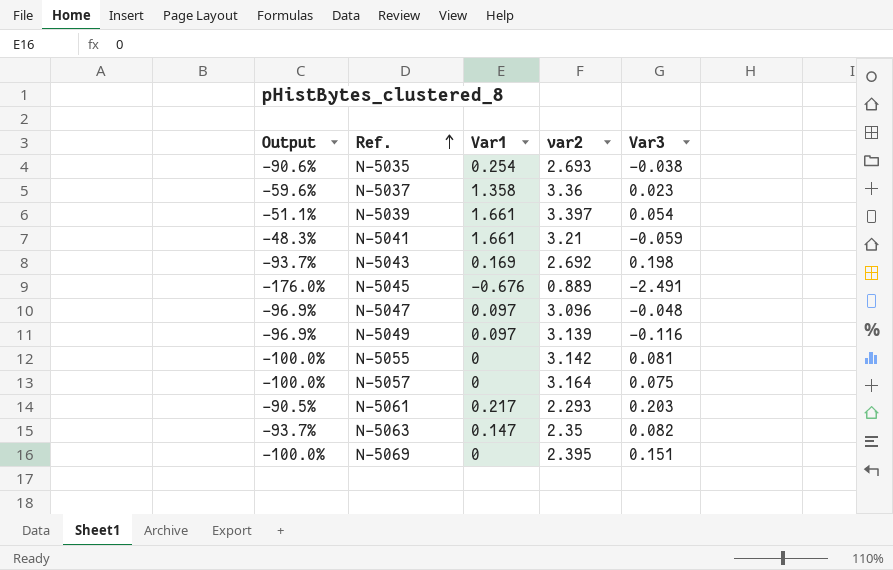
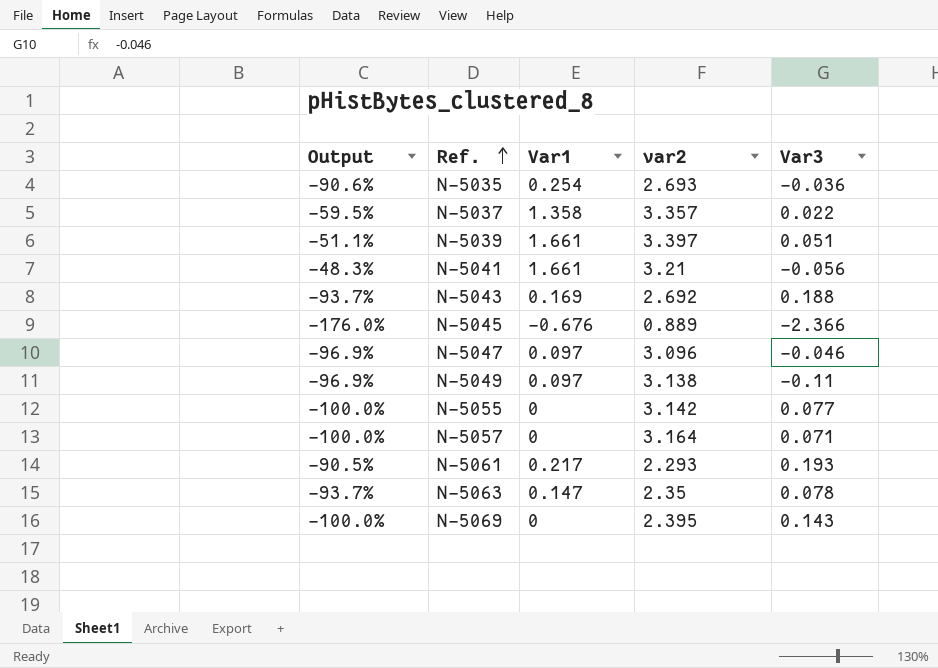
N-5035 | Var3: -0.038 -> -0.036
N-5037 | Output: -59.6% -> -59.5%
N-5037 | var2: 3.36 -> 3.357
N-5037 | Var3: 0.023 -> 0.022
N-5039 | Var3: 0.054 -> 0.051
N-5041 | Var3: -0.059 -> -0.056
N-5043 | Var3: 0.198 -> 0.188
N-5045 | Var3: -2.491 -> -2.366
N-5047 | Var3: -0.048 -> -0.046
N-5049 | var2: 3.139 -> 3.138
N-5049 | Var3: -0.116 -> -0.11
N-5055 | Var3: 0.081 -> 0.077
N-5057 | Var3: 0.075 -> 0.071
N-5061 | Var3: 0.203 -> 0.193
N-5063 | Var3: 0.082 -> 0.078
N-5069 | Var3: 0.151 -> 0.143

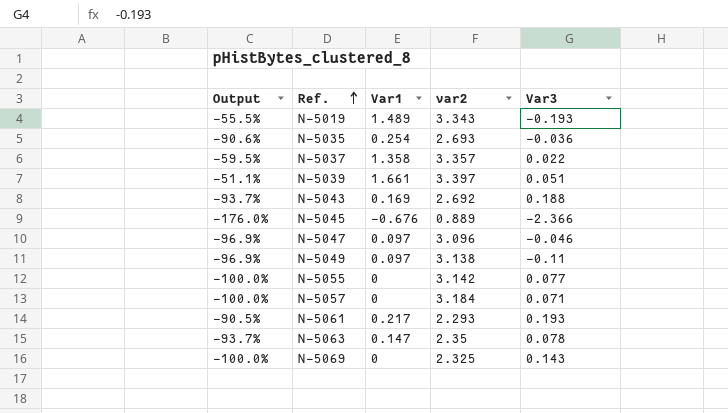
row N-5041: -48.3% | 1.661 | 3.21 | -0.056 -> none
row N-5019: none -> -55.5% | 1.489 | 3.343 | -0.193
N-5057 | var2: 3.164 -> 3.184
N-5069 | var2: 2.395 -> 2.325

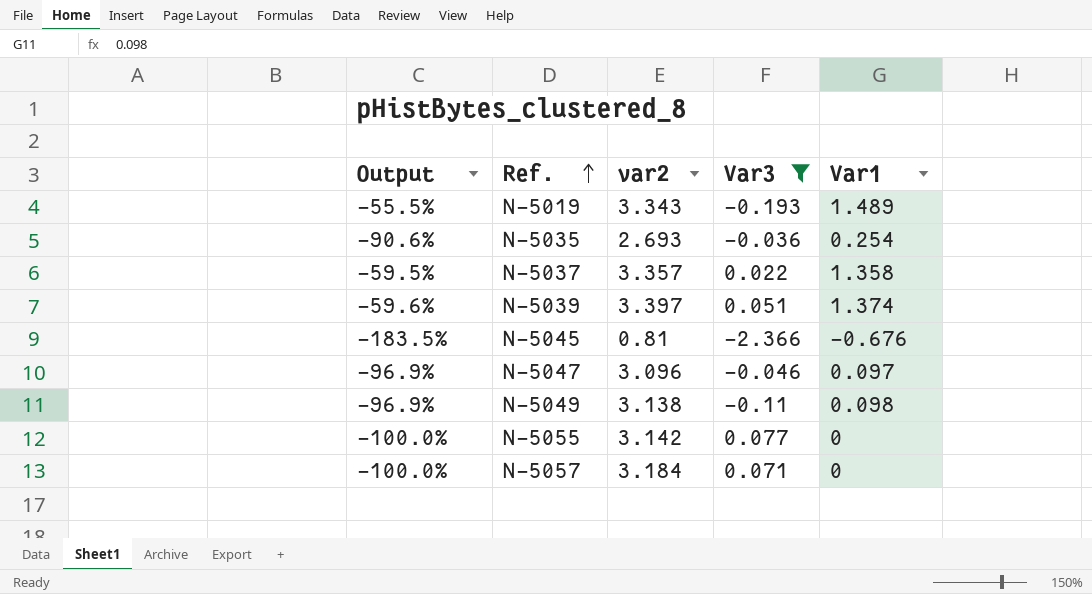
filter: none -> Var3 <= 0.077
column Var1 | position: 3 -> 5
N-5039 | Output: -51.1% -> -59.6%
N-5039 | Var1: 1.661 -> 1.374
N-5045 | Output: -176.0% -> -183.5%
N-5045 | var2: 0.889 -> 0.81
N-5049 | Var1: 0.097 -> 0.098

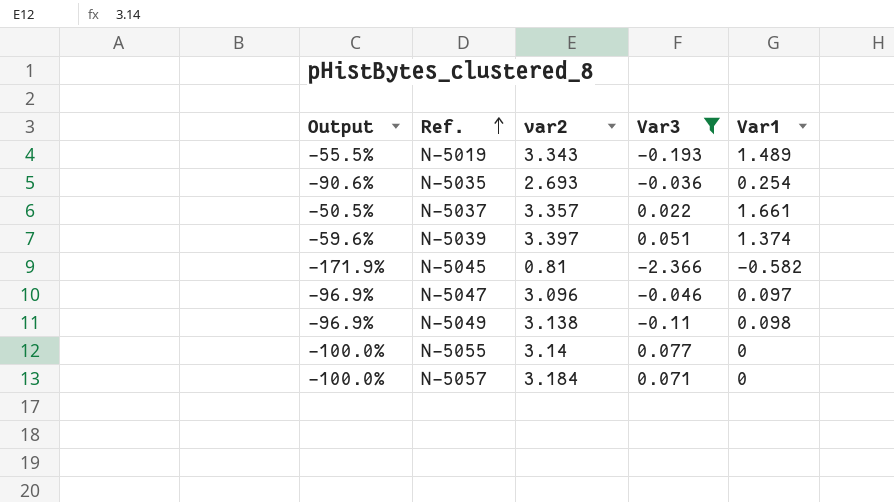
N-5037 | Output: -59.5% -> -50.5%
N-5037 | Var1: 1.358 -> 1.661
N-5045 | Output: -183.5% -> -171.9%
N-5045 | Var1: -0.676 -> -0.582
N-5055 | var2: 3.142 -> 3.14

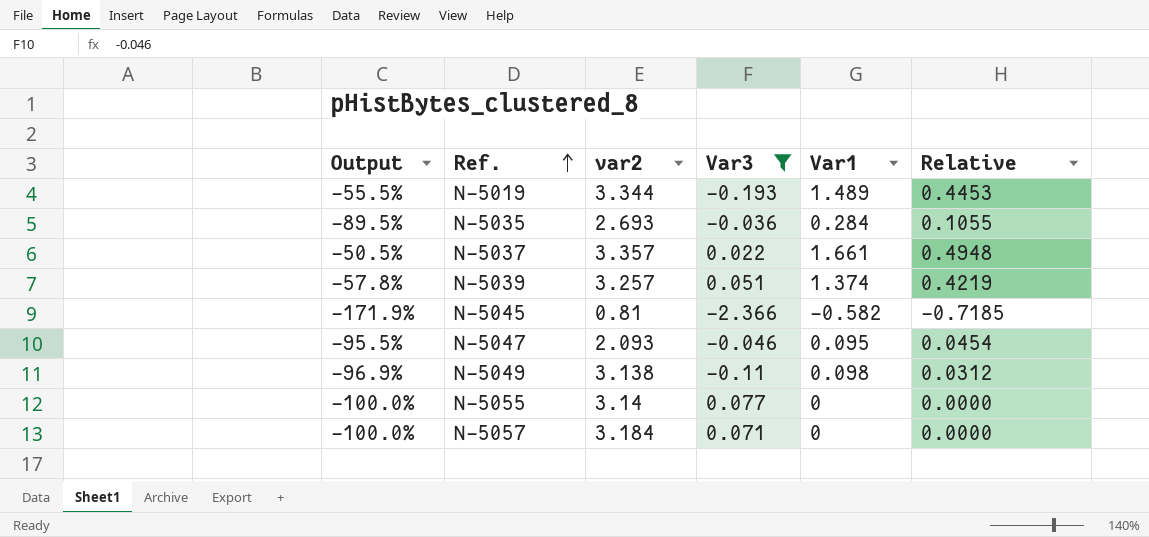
column Relative | formula: none -> [Var1] / [var2]
N-5019 | var2: 3.343 -> 3.344
N-5035 | Output: -90.6% -> -89.5%
N-5035 | Var1: 0.254 -> 0.284
N-5039 | Output: -59.6% -> -57.8%
N-5039 | var2: 3.397 -> 3.257
N-5047 | Output: -96.9% -> -95.5%
N-5047 | var2: 3.096 -> 2.093
N-5047 | Var1: 0.097 -> 0.095

